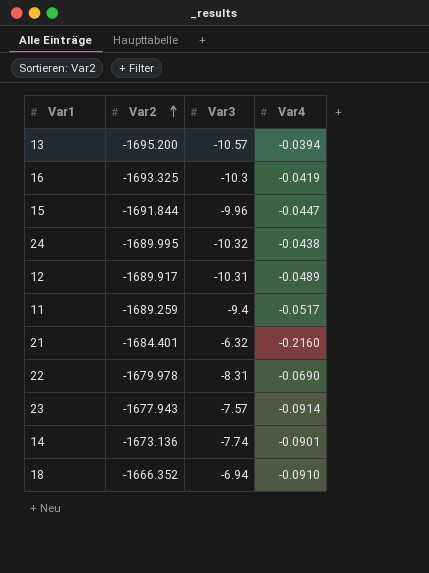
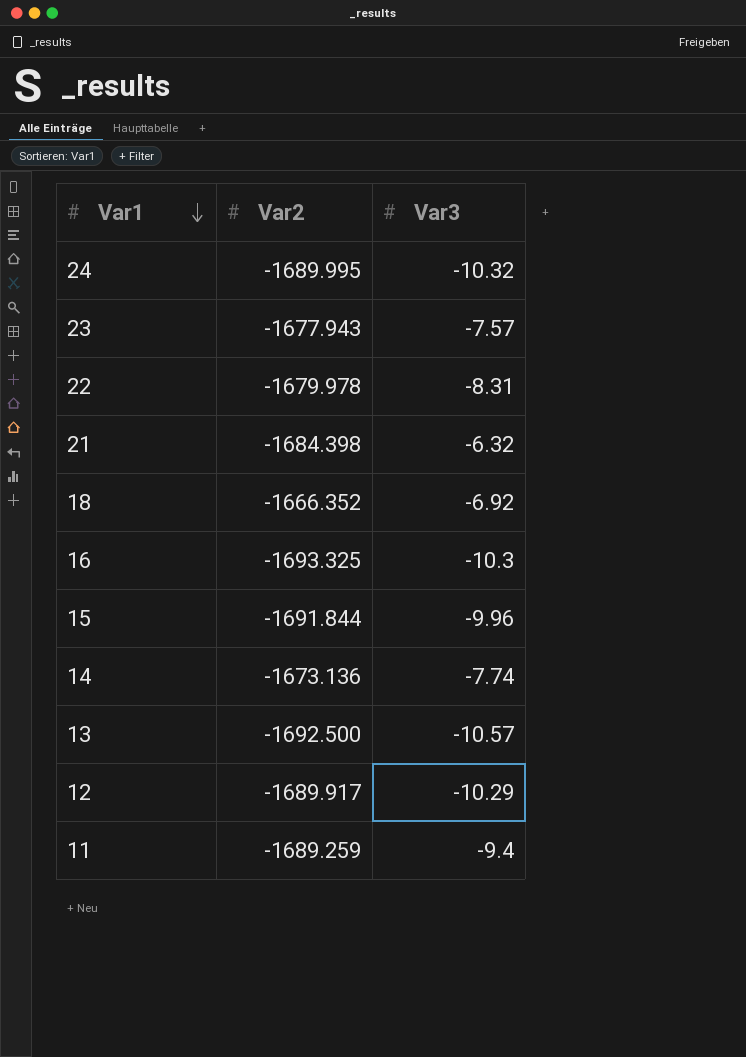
row order: Var2 ascending -> Var1 descending
column Var4 | position: 4 -> none
21 | Var2: -1684.401 -> -1684.398
18 | Var3: -6.94 -> -6.92
13 | Var2: -1695.200 -> -1692.500
12 | Var3: -10.31 -> -10.29

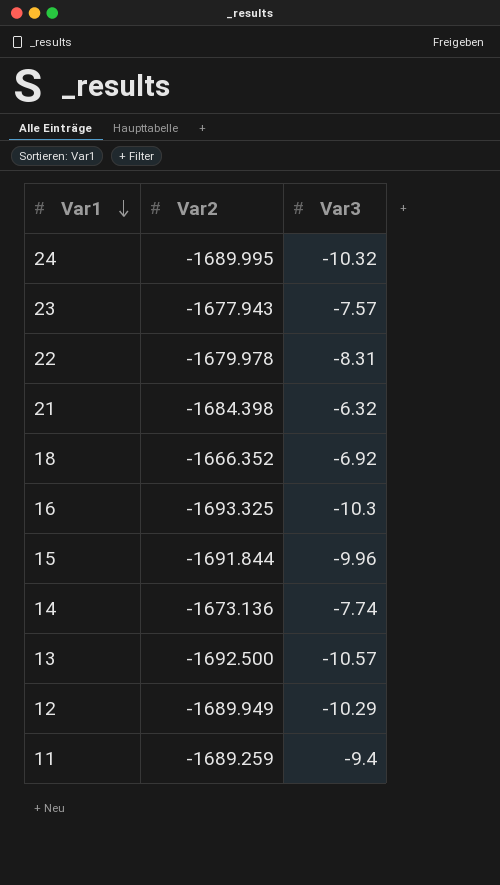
12 | Var2: -1689.917 -> -1689.949

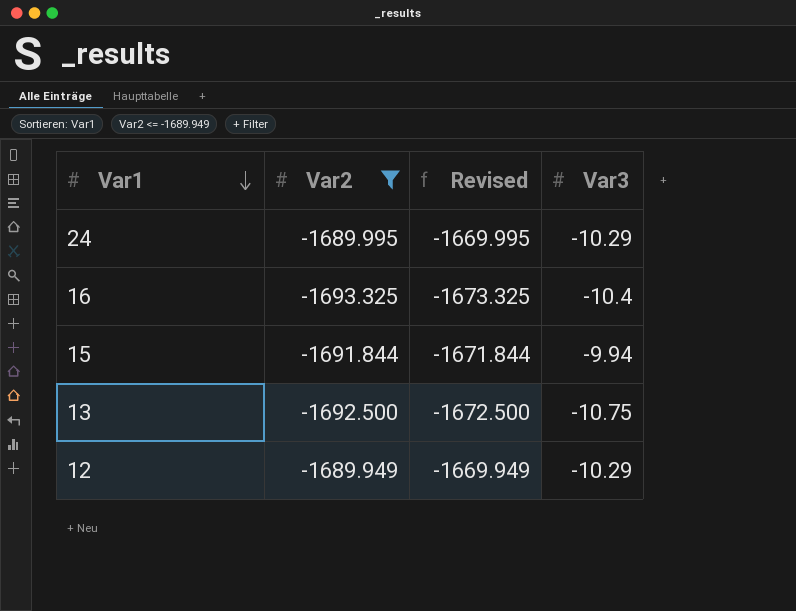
filter: none -> Var2 <= -1689.949
column Revised | formula: none -> [Var2] + 20
24 | Var3: -10.32 -> -10.29
16 | Var3: -10.3 -> -10.4
15 | Var3: -9.96 -> -9.94
13 | Var3: -10.57 -> -10.75

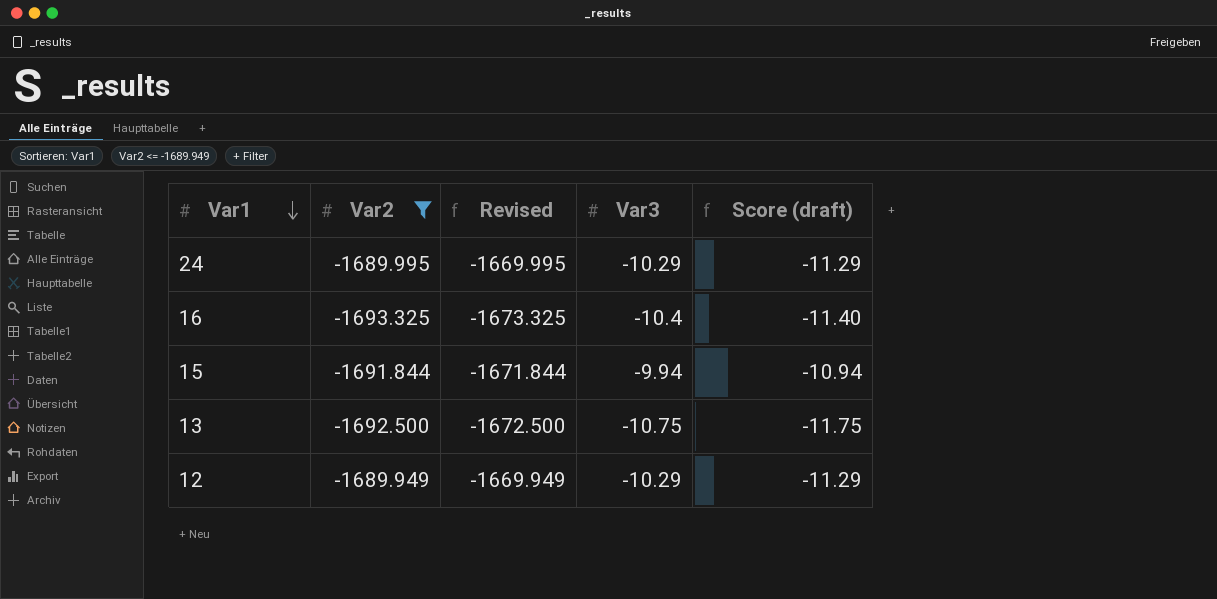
column Score (draft) | formula: none -> [Var3] - 1

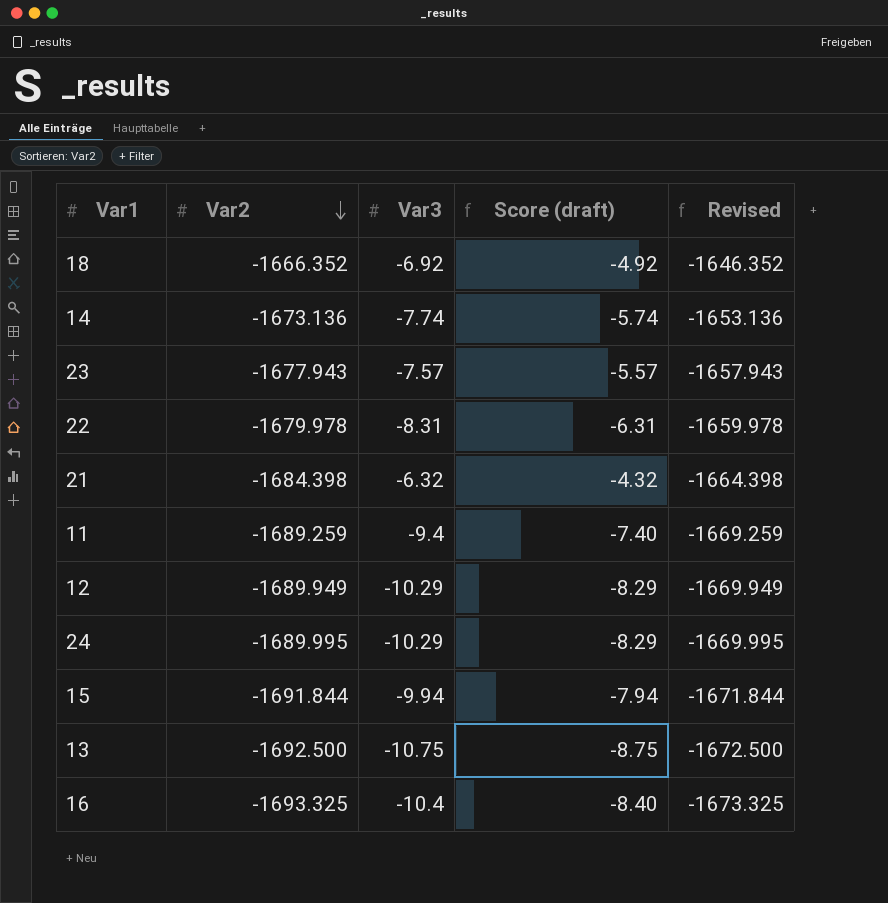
filter: Var2 <= -1689.949 -> none
row order: Var1 descending -> Var2 descending
column Score (draft) | formula: [Var3] - 1 -> [Var3] + 2
column Revised | position: 3 -> 5

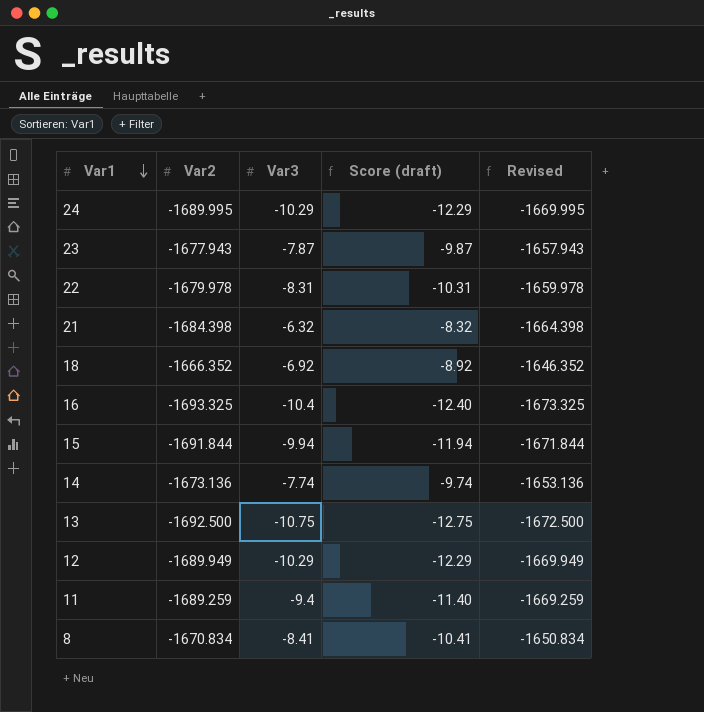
row order: Var2 descending -> Var1 descending
column Score (draft) | formula: [Var3] + 2 -> [Var3] - 2
23 | Var3: -7.57 -> -7.87
row 8: none -> -1670.834 | -8.41 | -10.41 | -1650.834

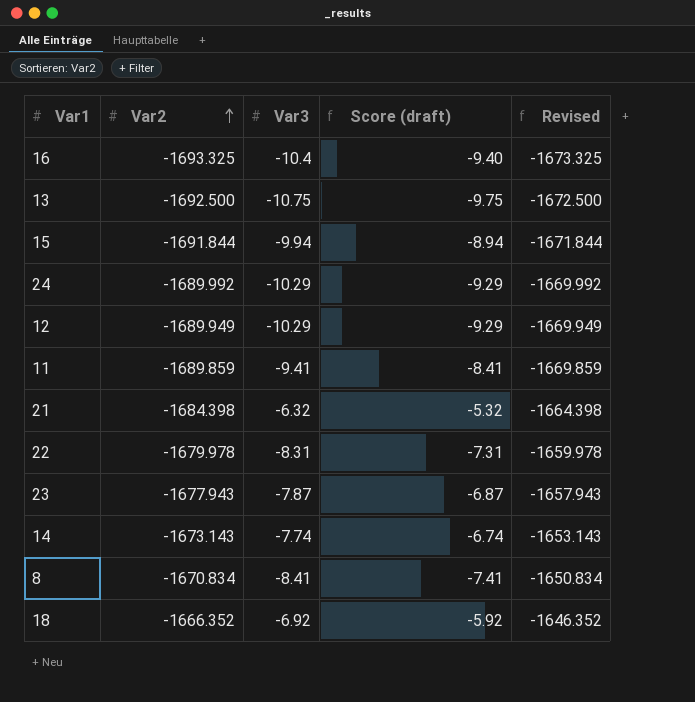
row order: Var1 descending -> Var2 ascending
column Score (draft) | formula: [Var3] - 2 -> [Var3] + 1
24 | Var2: -1689.995 -> -1689.992
24 | Revised: -1669.995 -> -1669.992
11 | Var2: -1689.259 -> -1689.859
11 | Var3: -9.4 -> -9.41
11 | Revised: -1669.259 -> -1669.859
14 | Var2: -1673.136 -> -1673.143
14 | Revised: -1653.136 -> -1653.143

